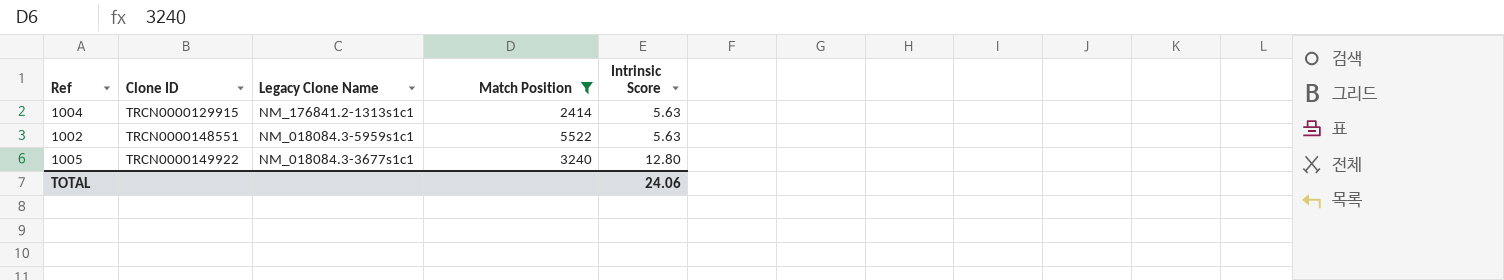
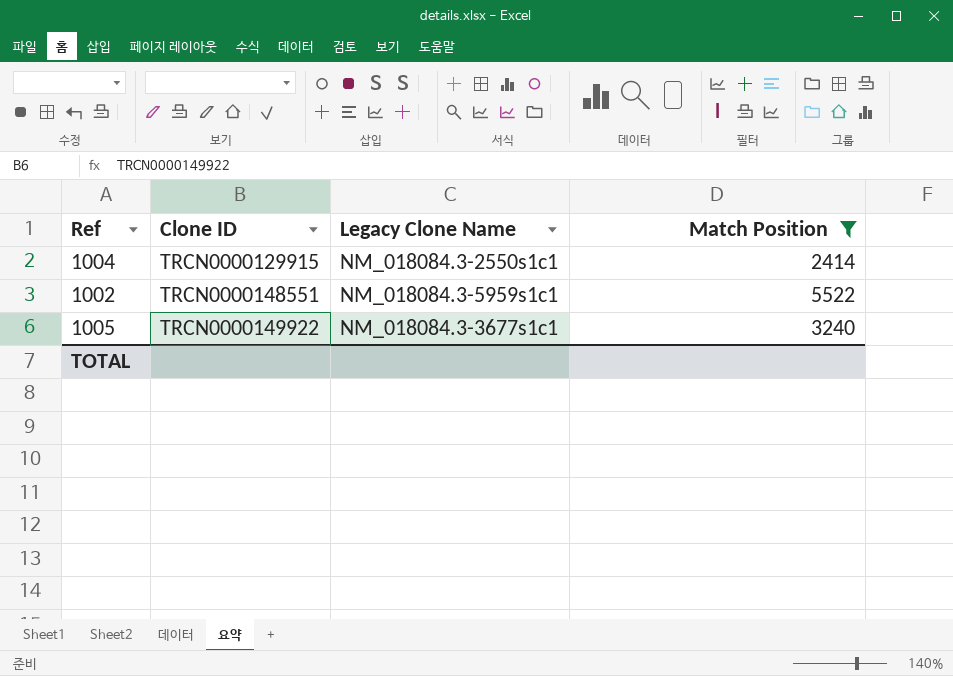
column Intrinsic Score | position: 5 -> none
1004 | Legacy Clone Name: NM_176841.2-1313s1c1 -> NM_018084.3-2550s1c1

